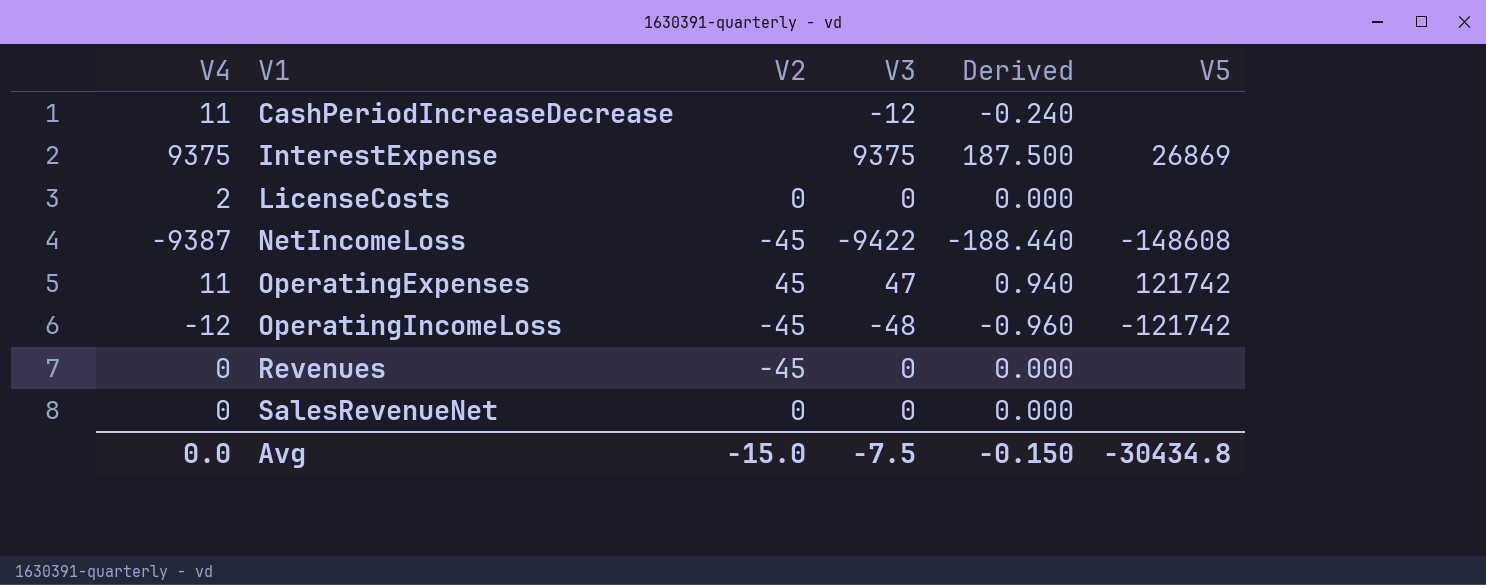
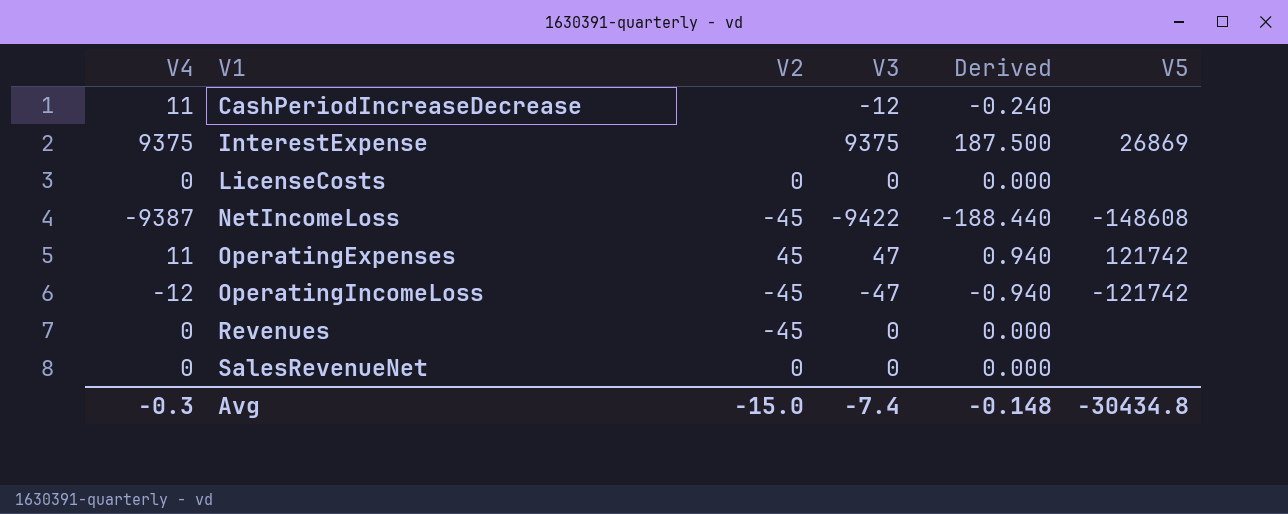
LicenseCosts | V4: 2 -> 0
OperatingIncomeLoss | V3: -48 -> -47
OperatingIncomeLoss | Derived: -0.960 -> -0.940
Avg | V4: 0.0 -> -0.3
Avg | V3: -7.5 -> -7.4
Avg | Derived: -0.150 -> -0.148

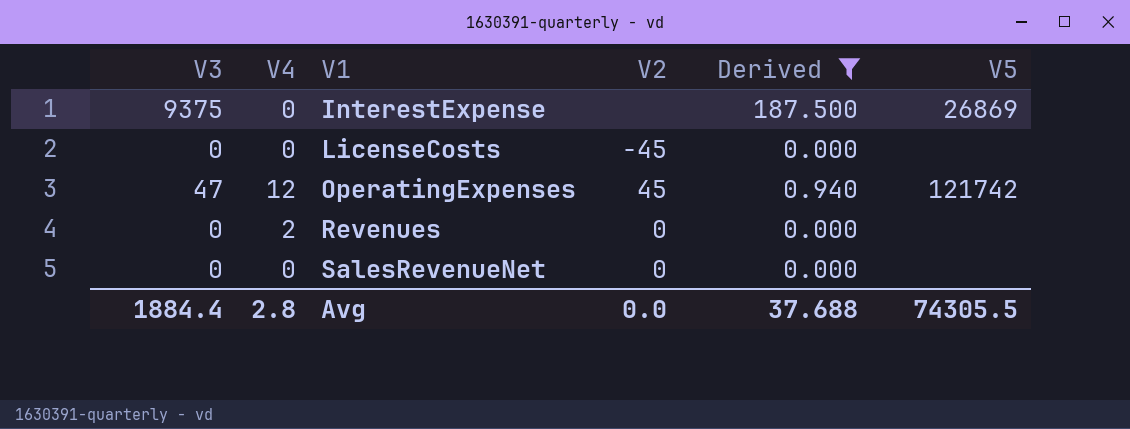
filter: none -> Derived >= 0.000
column V3 | position: 4 -> 1
InterestExpense | V4: 9375 -> 0
LicenseCosts | V2: 0 -> -45
OperatingExpenses | V4: 11 -> 12
Revenues | V4: 0 -> 2
Revenues | V2: -45 -> 0
Avg | V3: -7.4 -> 1884.4
Avg | V4: -0.3 -> 2.8
Avg | V2: -15.0 -> 0.0
Avg | Derived: -0.148 -> 37.688
Avg | V5: -30434.8 -> 74305.5

